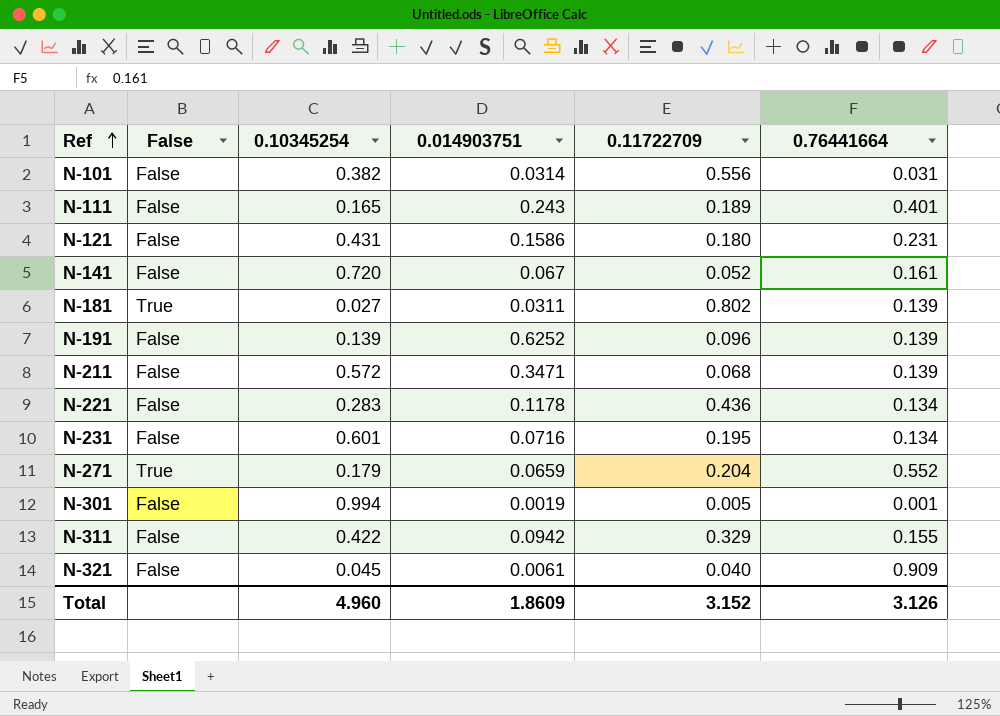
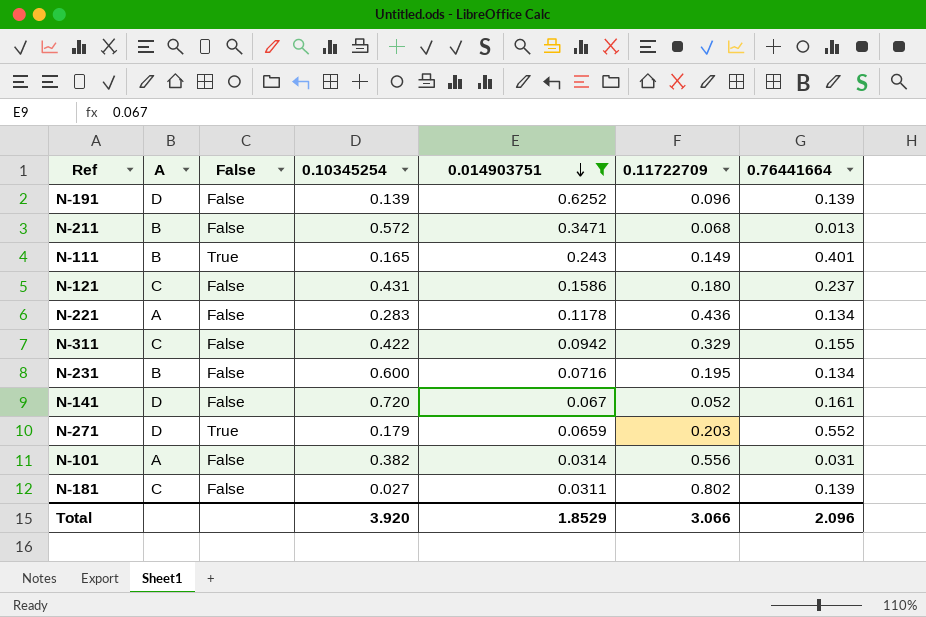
filter: none -> 0.014903751 >= 0.0311
row order: Ref ascending -> 0.014903751 descending
column A | position: none -> 2
N-211 | 0.76441664: 0.139 -> 0.013
N-111 | False: False -> True
N-111 | 0.11722709: 0.189 -> 0.149
N-121 | 0.76441664: 0.231 -> 0.237
N-231 | 0.10345254: 0.601 -> 0.600
N-271 | 0.11722709: 0.204 -> 0.203
N-181 | False: True -> False
Total | 0.10345254: 4.960 -> 3.920
Total | 0.014903751: 1.8609 -> 1.8529
Total | 0.11722709: 3.152 -> 3.066
Total | 0.76441664: 3.126 -> 2.096

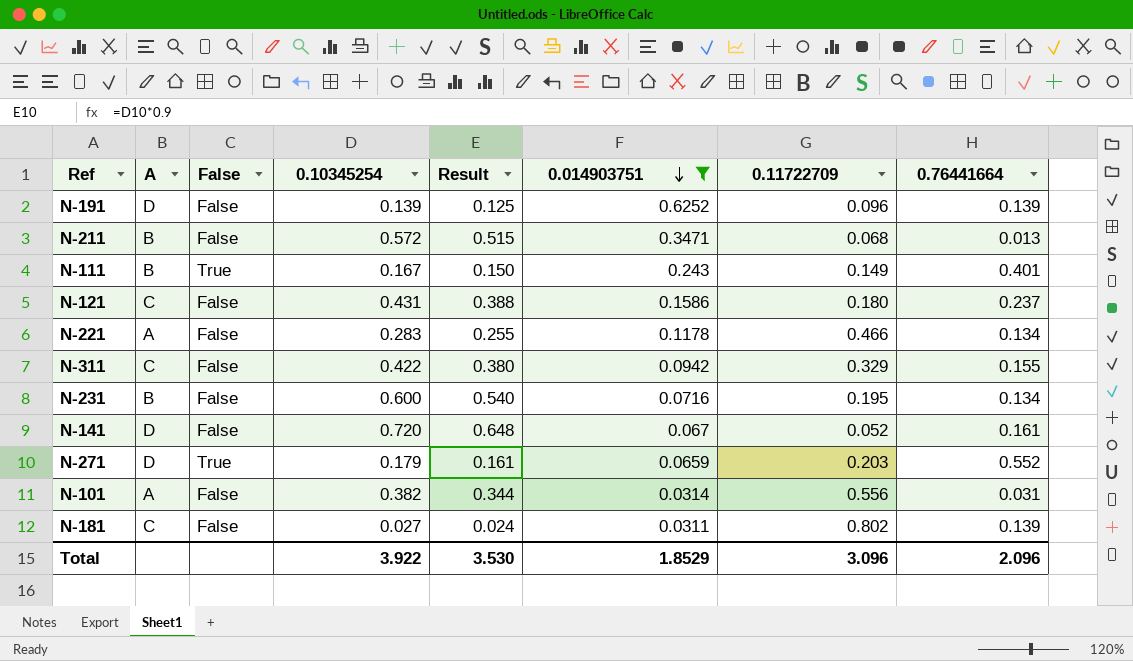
column Result | formula: none -> [0.10345254] * 0.9
N-111 | 0.10345254: 0.165 -> 0.167
N-221 | 0.11722709: 0.436 -> 0.466
Total | 0.10345254: 3.920 -> 3.922
Total | 0.11722709: 3.066 -> 3.096

